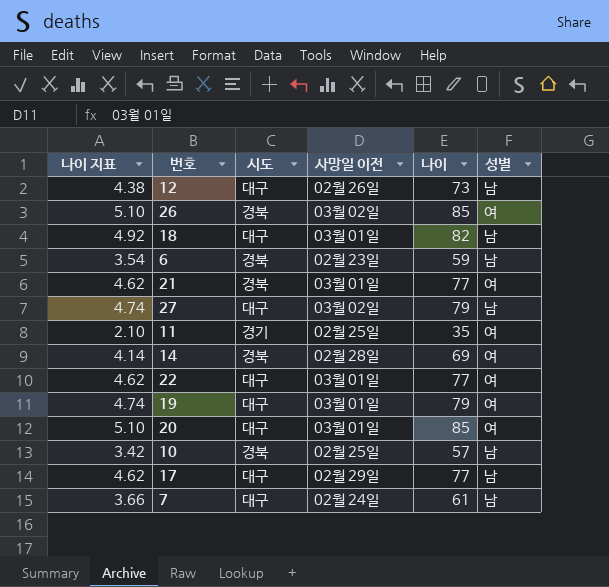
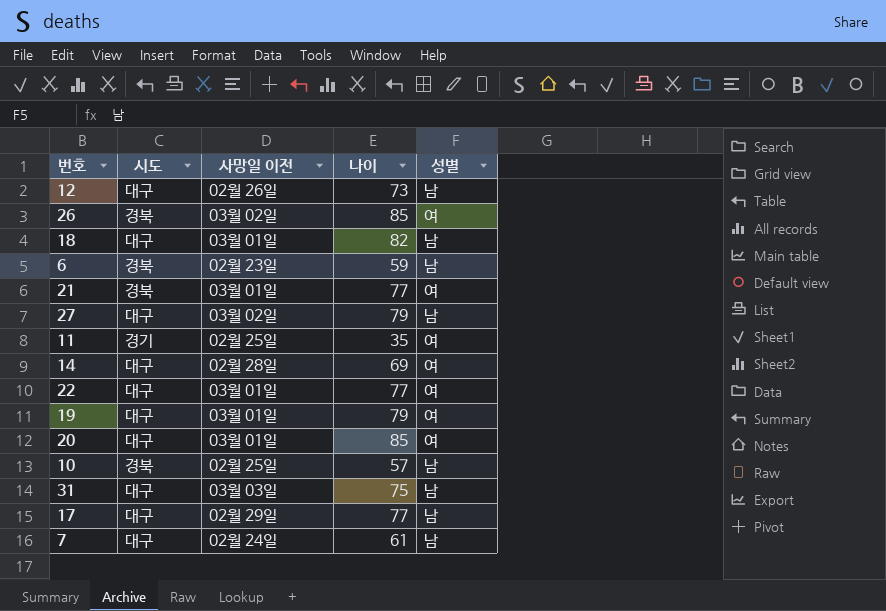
column 나이 지표 | formula: [나이] * 0.06 -> none
14 | 시도: 경북 -> 대구
row 31: none -> 대구 | 03월 03일 | 75 | 남

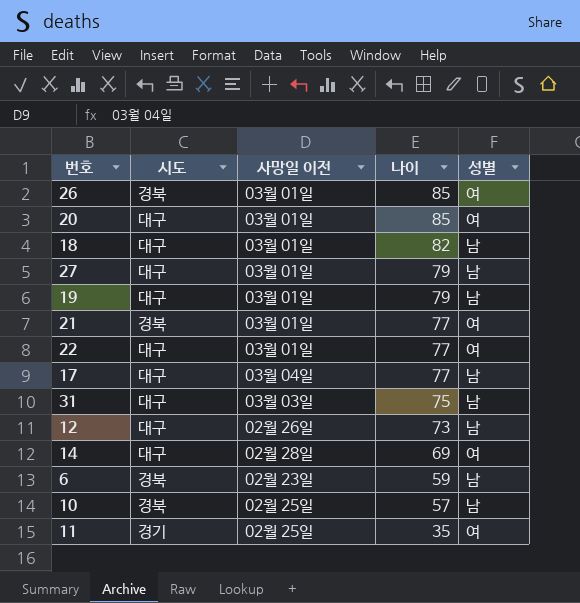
row order: none -> 나이 descending
row 7: 대구 | 02월 24일 | 61 | 남 -> none
26 | 사망일 이전: 03월 02일 -> 03월 01일
27 | 사망일 이전: 03월 02일 -> 03월 01일
19 | 성별: 여 -> 남
17 | 사망일 이전: 02월 29일 -> 03월 04일

